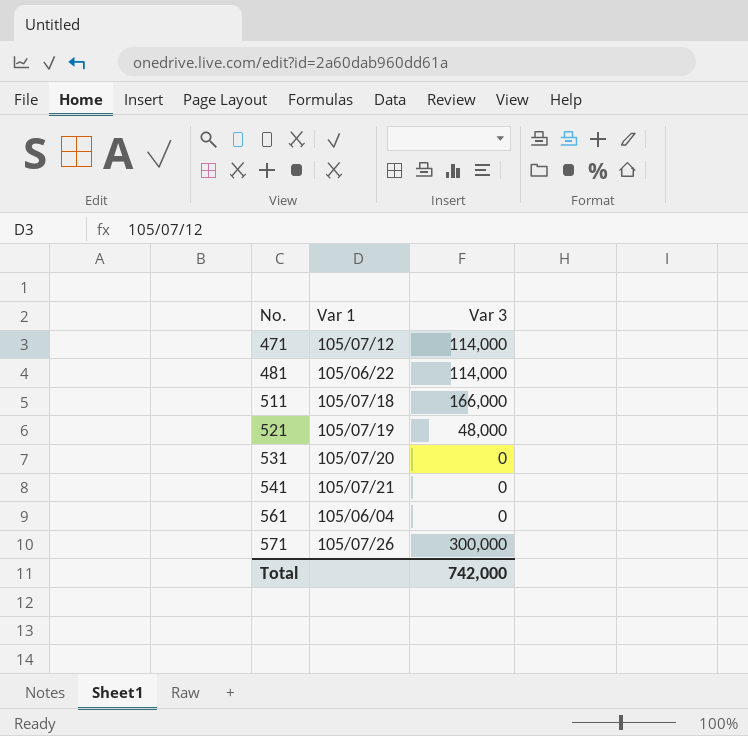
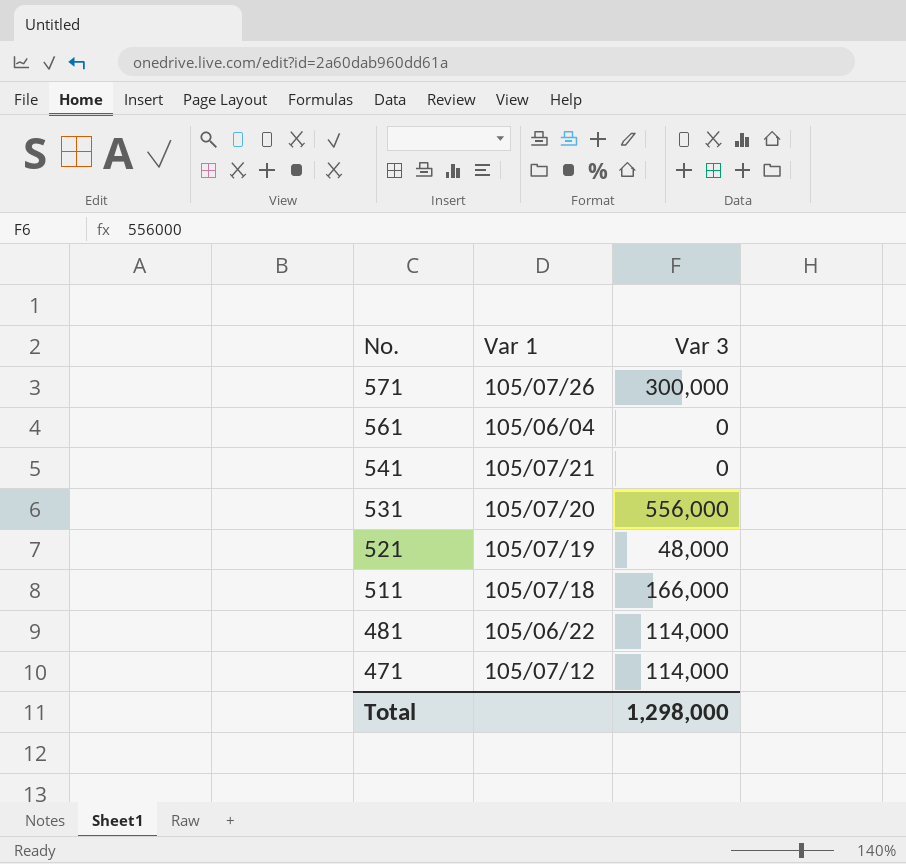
row order: No. ascending -> No. descending
531 | Var 3: 0 -> 556,000
Total | Var 3: 742,000 -> 1,298,000

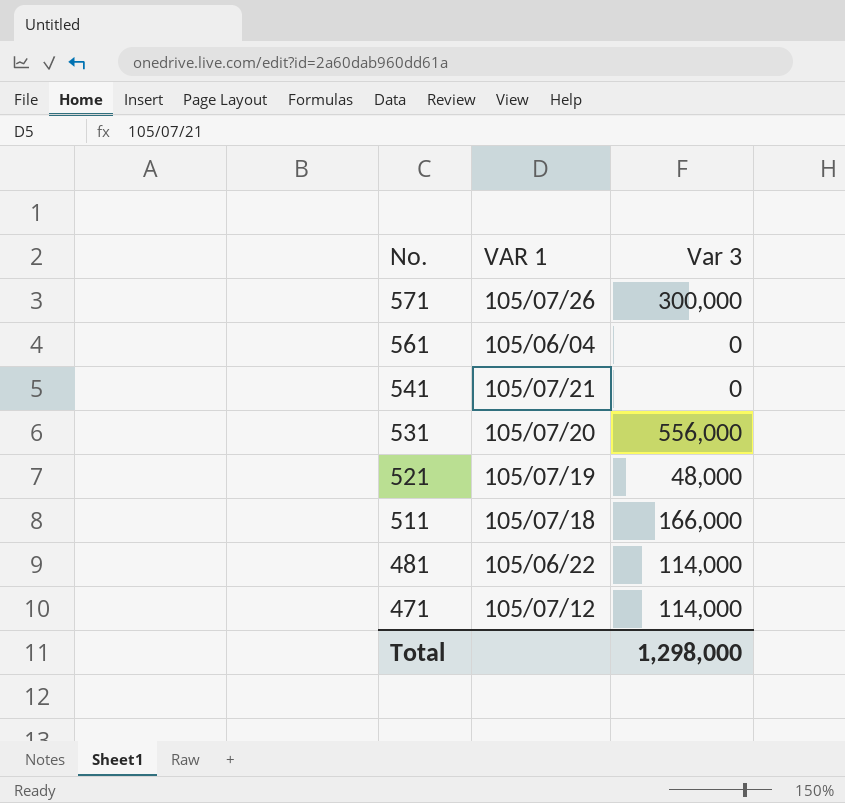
column name: Var 1 -> VAR 1

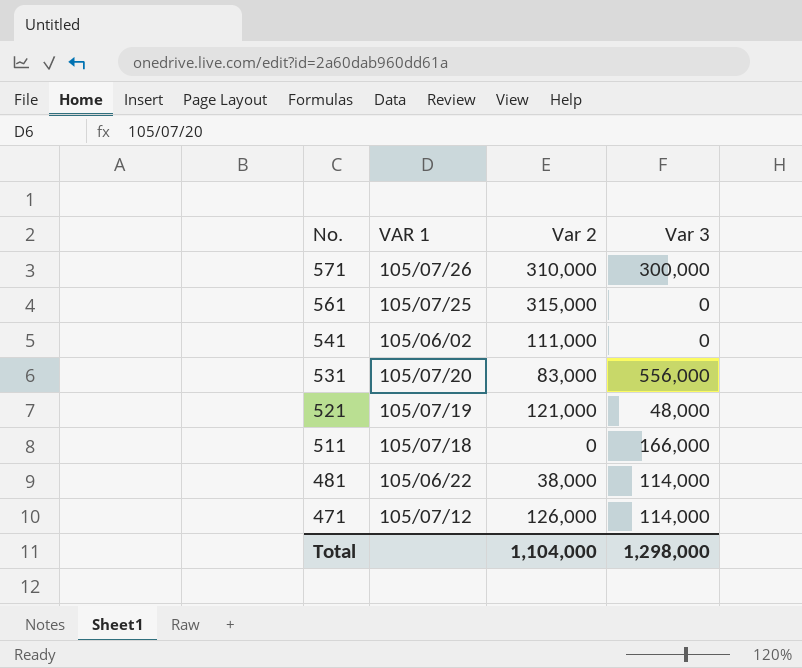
column Var 2 | position: none -> 3
561 | VAR 1: 105/06/04 -> 105/07/25
541 | VAR 1: 105/07/21 -> 105/06/02

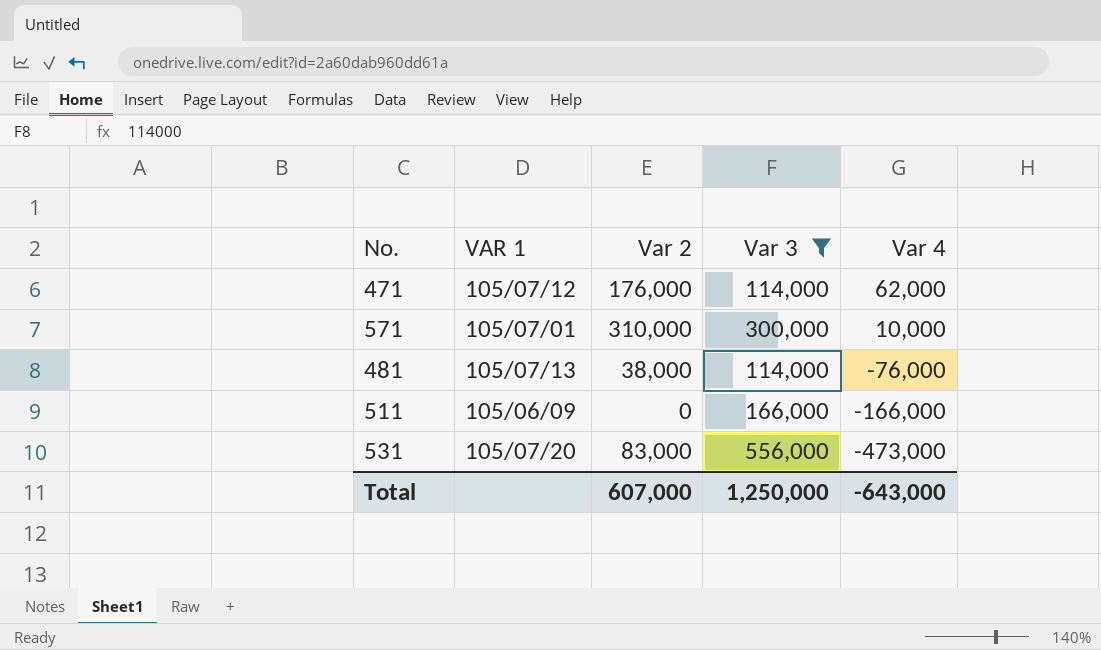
filter: none -> Var 3 >= 114,000
row order: No. descending -> Var 4 descending
column Var 4 | formula: none -> [Var 2] - [Var 3]
471 | Var 2: 126,000 -> 176,000
571 | VAR 1: 105/07/26 -> 105/07/01
481 | VAR 1: 105/06/22 -> 105/07/13
511 | VAR 1: 105/07/18 -> 105/06/09
Total | Var 2: 1,104,000 -> 607,000
Total | Var 3: 1,298,000 -> 1,250,000

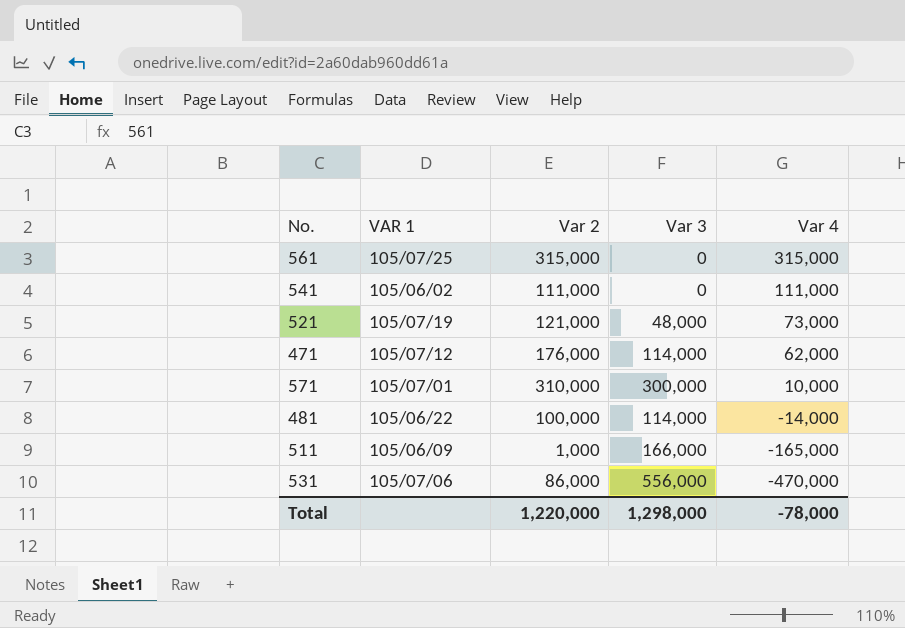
filter: Var 3 >= 114,000 -> none
481 | VAR 1: 105/07/13 -> 105/06/22
481 | Var 2: 38,000 -> 100,000
481 | Var 4: -76,000 -> -14,000
511 | Var 2: 0 -> 1,000
511 | Var 4: -166,000 -> -165,000
531 | VAR 1: 105/07/20 -> 105/07/06
531 | Var 2: 83,000 -> 86,000
531 | Var 4: -473,000 -> -470,000
Total | Var 2: 607,000 -> 1,220,000
Total | Var 3: 1,250,000 -> 1,298,000
Total | Var 4: -643,000 -> -78,000

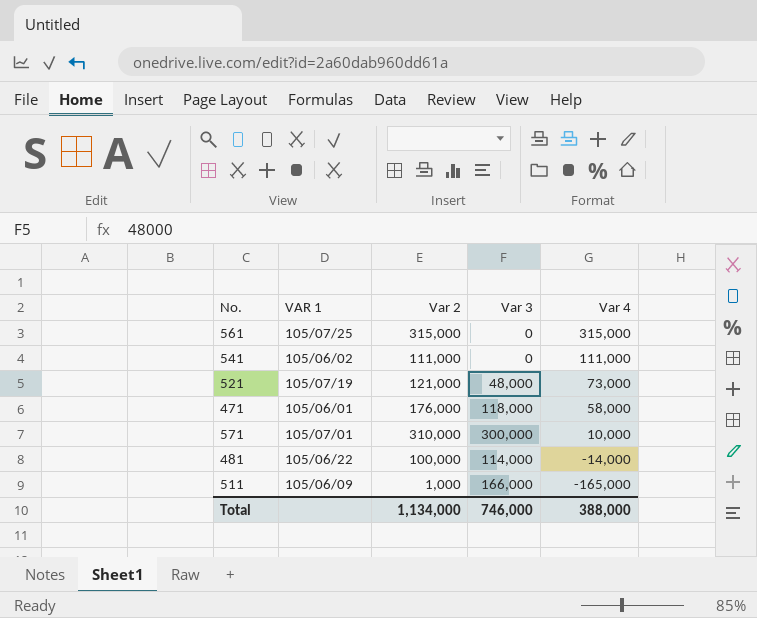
row 531: 105/07/06 | 86,000 | 556,000 | -470,000 -> none
471 | VAR 1: 105/07/12 -> 105/06/01
471 | Var 3: 114,000 -> 118,000
471 | Var 4: 62,000 -> 58,000
Total | Var 2: 1,220,000 -> 1,134,000
Total | Var 3: 1,298,000 -> 746,000
Total | Var 4: -78,000 -> 388,000

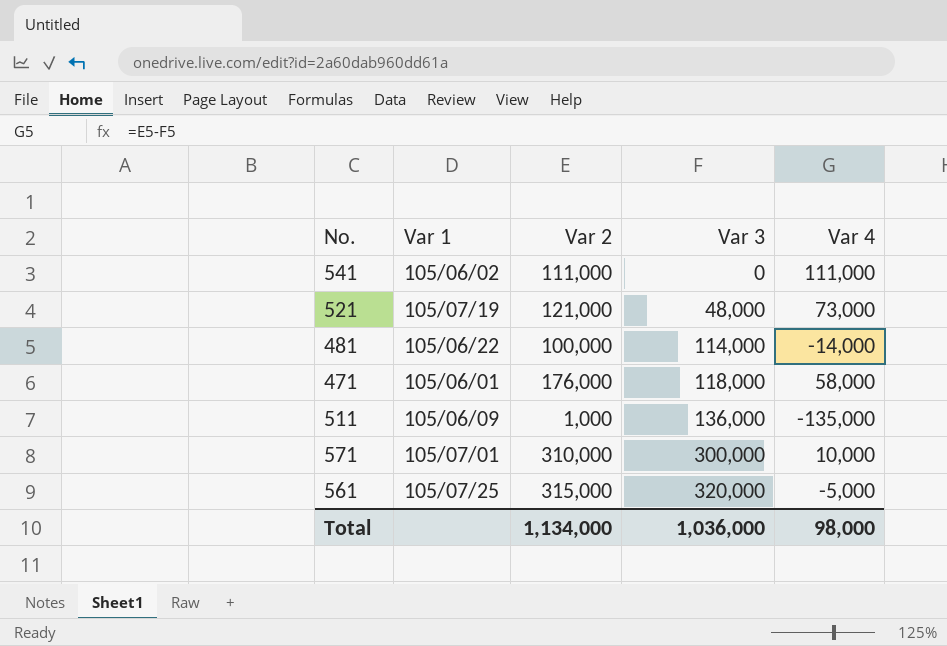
row order: Var 4 descending -> Var 3 ascending
column name: VAR 1 -> Var 1
511 | Var 3: 166,000 -> 136,000
511 | Var 4: -165,000 -> -135,000
561 | Var 3: 0 -> 320,000
561 | Var 4: 315,000 -> -5,000
Total | Var 3: 746,000 -> 1,036,000
Total | Var 4: 388,000 -> 98,000

